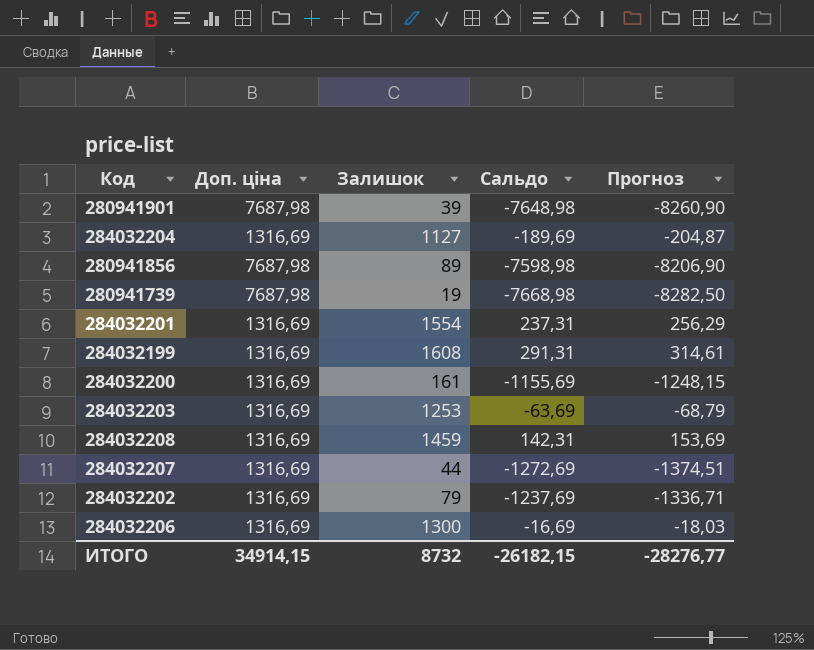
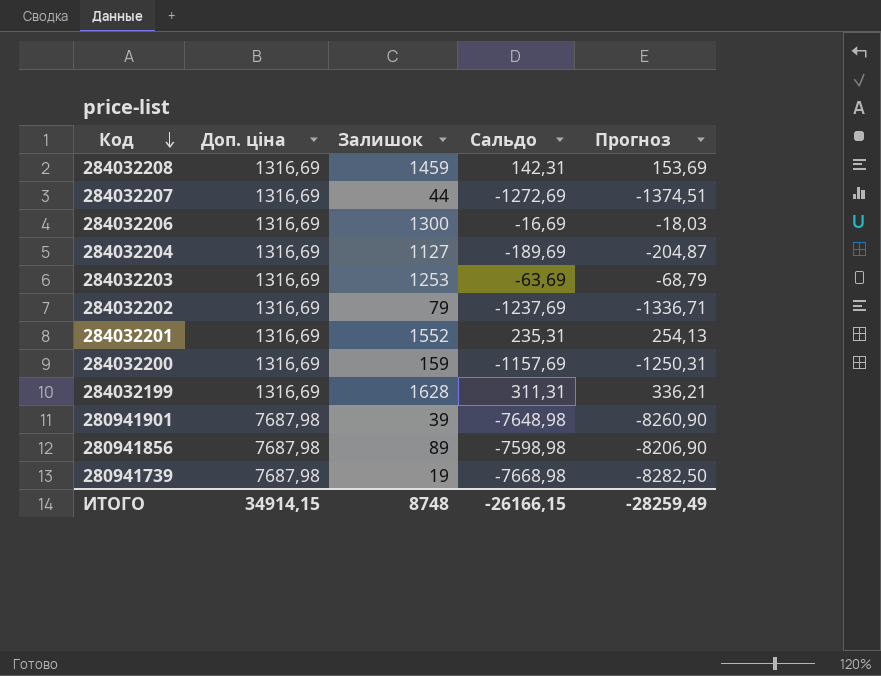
row order: none -> Код descending
284032201 | Залишок: 1554 -> 1552
284032201 | Сальдо: 237,31 -> 235,31
284032201 | Прогноз: 256,29 -> 254,13
284032200 | Залишок: 161 -> 159
284032200 | Сальдо: -1155,69 -> -1157,69
284032200 | Прогноз: -1248,15 -> -1250,31
284032199 | Залишок: 1608 -> 1628
284032199 | Сальдо: 291,31 -> 311,31
284032199 | Прогноз: 314,61 -> 336,21
ИТОГО | Залишок: 8732 -> 8748
ИТОГО | Сальдо: -26182,15 -> -26166,15
ИТОГО | Прогноз: -28276,77 -> -28259,49

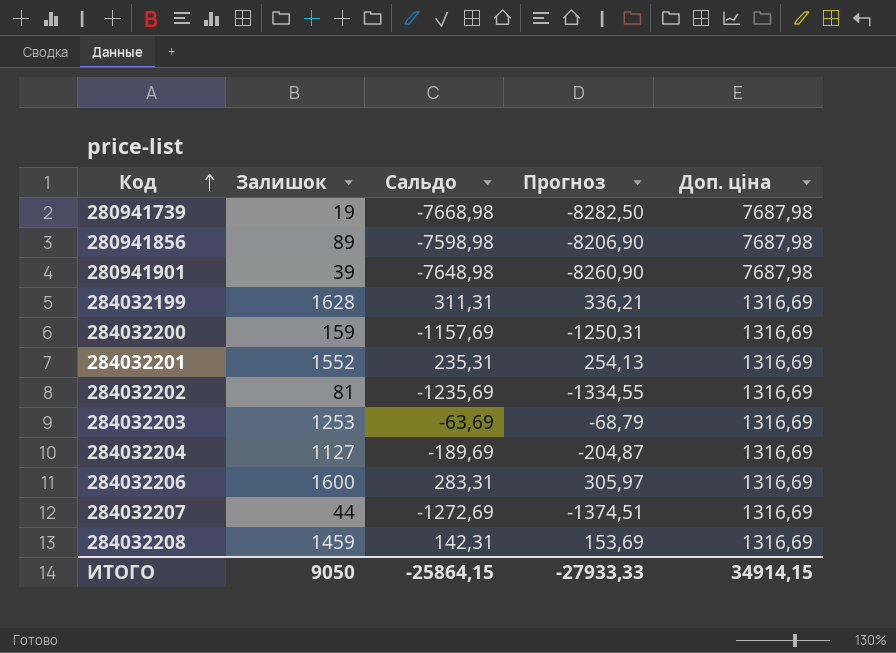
row order: Код descending -> Код ascending
column Доп. ціна | position: 2 -> 5
284032202 | Залишок: 79 -> 81
284032202 | Сальдо: -1237,69 -> -1235,69
284032202 | Прогноз: -1336,71 -> -1334,55
284032206 | Залишок: 1300 -> 1600
284032206 | Сальдо: -16,69 -> 283,31
284032206 | Прогноз: -18,03 -> 305,97
ИТОГО | Залишок: 8748 -> 9050
ИТОГО | Сальдо: -26166,15 -> -25864,15
ИТОГО | Прогноз: -28259,49 -> -27933,33

